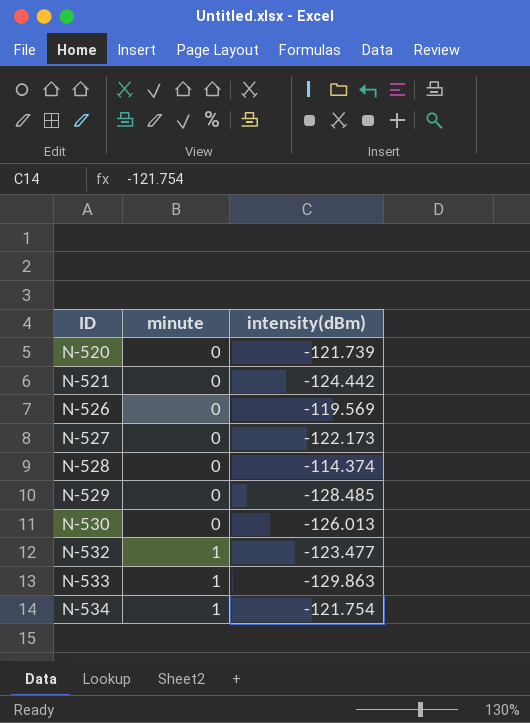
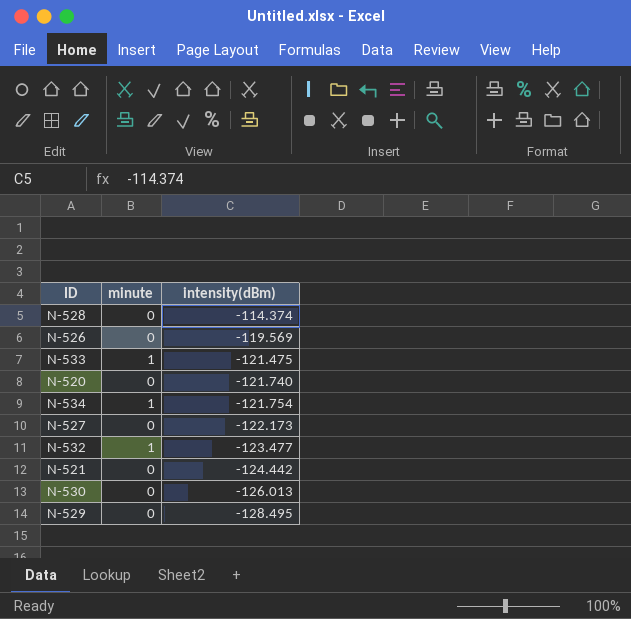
row order: ID ascending -> intensity(dBm) descending
N-533 | intensity(dBm): -129.863 -> -121.475
N-520 | intensity(dBm): -121.739 -> -121.740
N-529 | intensity(dBm): -128.485 -> -128.495

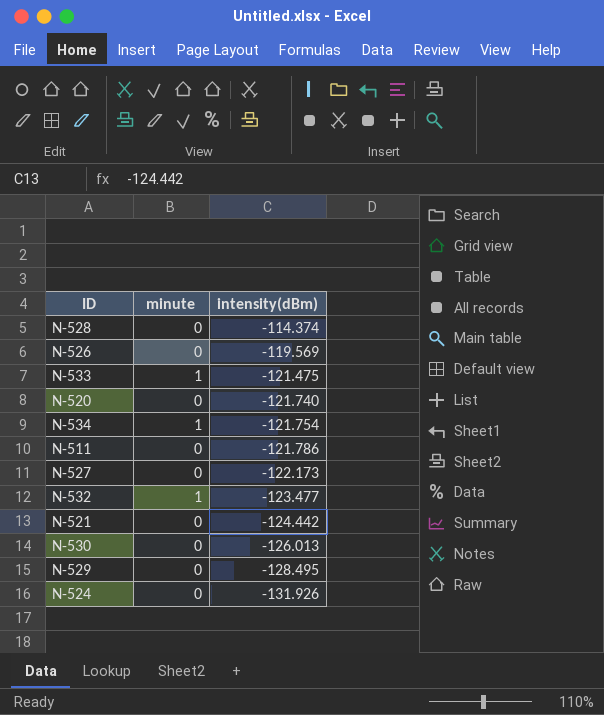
row N-511: none -> 0 | -121.786
row N-524: none -> 0 | -131.926

